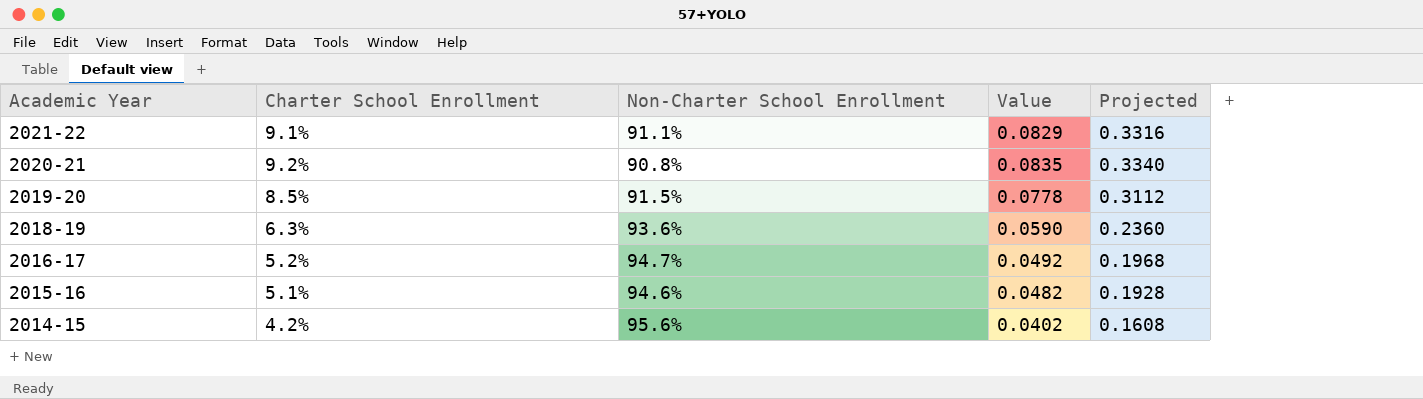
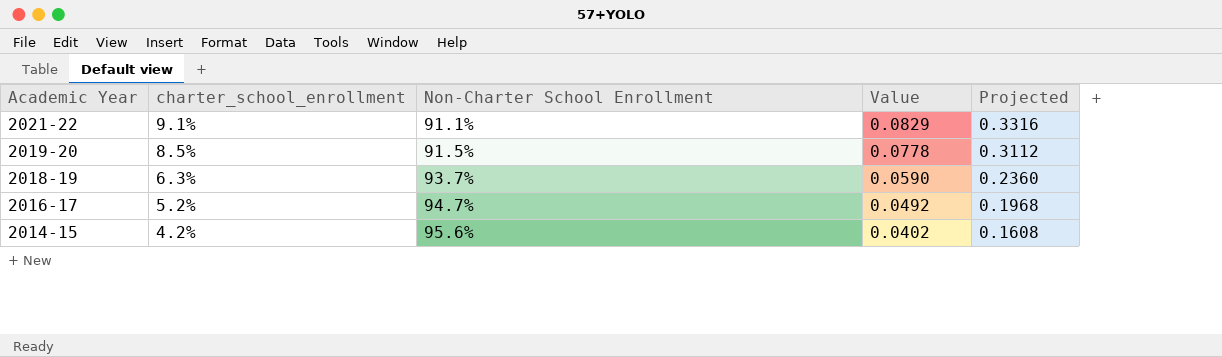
column name: Charter School Enrollment -> charter_school_enrollment
row 2020-21: 9.2% | 90.8% | 0.0835 | 0.3340 -> none
row 2015-16: 5.1% | 94.6% | 0.0482 | 0.1928 -> none
2018-19 | Non-Charter School Enrollment: 93.6% -> 93.7%

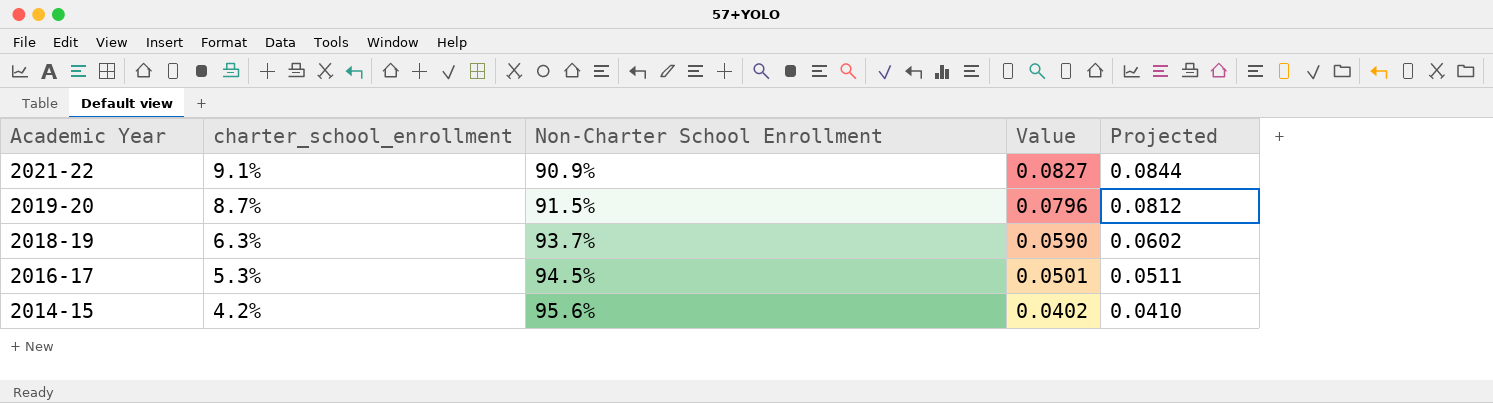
column Projected | formula: [Value] * 4 -> [Value] * 1.02
2021-22 | Non-Charter School Enrollment: 91.1% -> 90.9%
2021-22 | Value: 0.0829 -> 0.0827
2019-20 | charter_school_enrollment: 8.5% -> 8.7%
2019-20 | Value: 0.0778 -> 0.0796
2016-17 | charter_school_enrollment: 5.2% -> 5.3%
2016-17 | Non-Charter School Enrollment: 94.7% -> 94.5%
2016-17 | Value: 0.0492 -> 0.0501

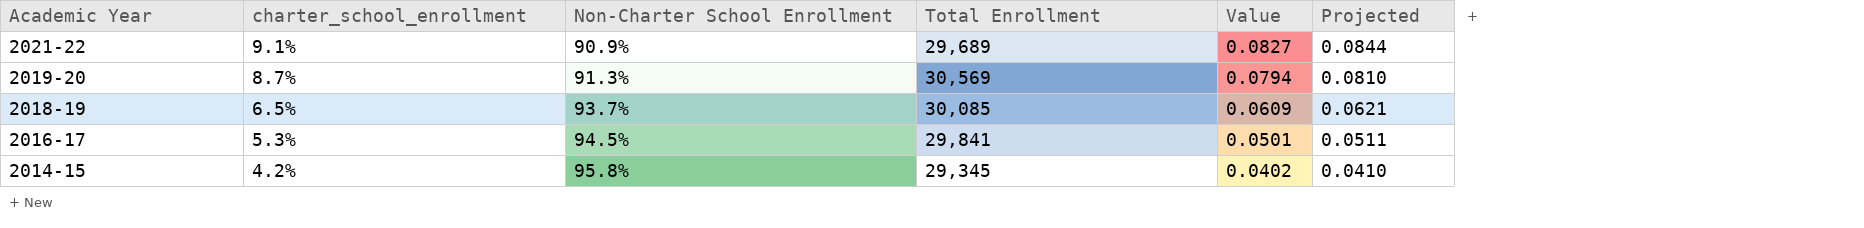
column Total Enrollment | position: none -> 4
2019-20 | Non-Charter School Enrollment: 91.5% -> 91.3%
2019-20 | Value: 0.0796 -> 0.0794
2019-20 | Projected: 0.0812 -> 0.0810
2018-19 | charter_school_enrollment: 6.3% -> 6.5%
2018-19 | Value: 0.0590 -> 0.0609
2018-19 | Projected: 0.0602 -> 0.0621
2014-15 | Non-Charter School Enrollment: 95.6% -> 95.8%

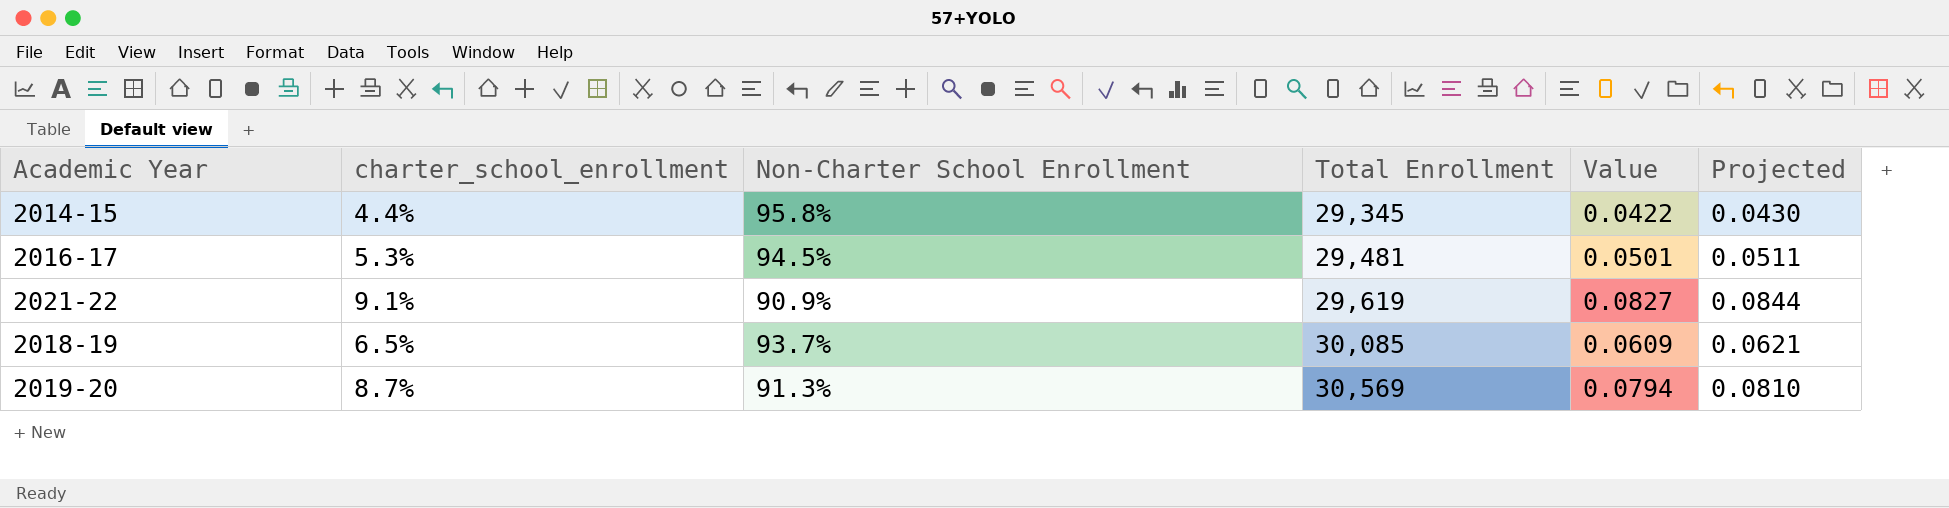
row order: Academic Year descending -> Total Enrollment ascending
2014-15 | charter_school_enrollment: 4.2% -> 4.4%
2014-15 | Value: 0.0402 -> 0.0422
2014-15 | Projected: 0.0410 -> 0.0430
2016-17 | Total Enrollment: 29,841 -> 29,481
2021-22 | Total Enrollment: 29,689 -> 29,619

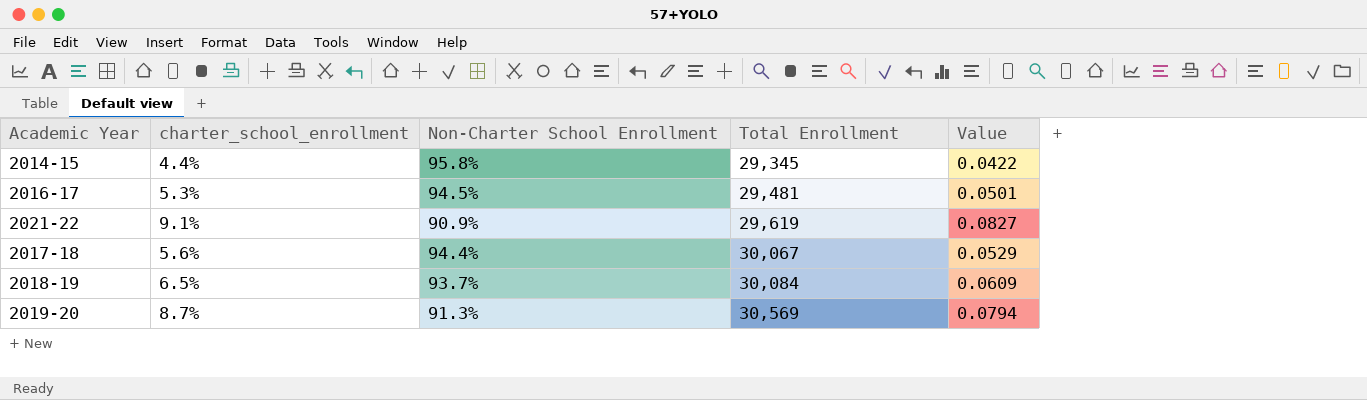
column Projected | formula: [Value] * 1.02 -> none
row 2017-18: none -> 5.6% | 94.4% | 30,067 | 0.0529
2018-19 | Total Enrollment: 30,085 -> 30,084

